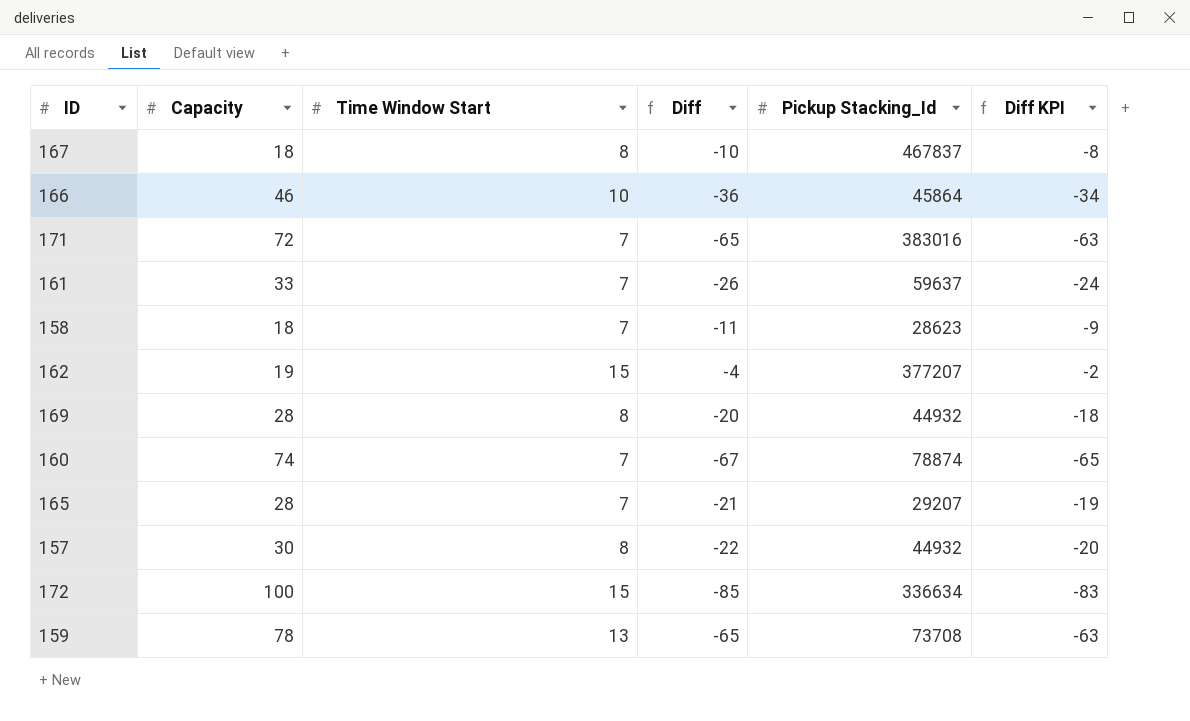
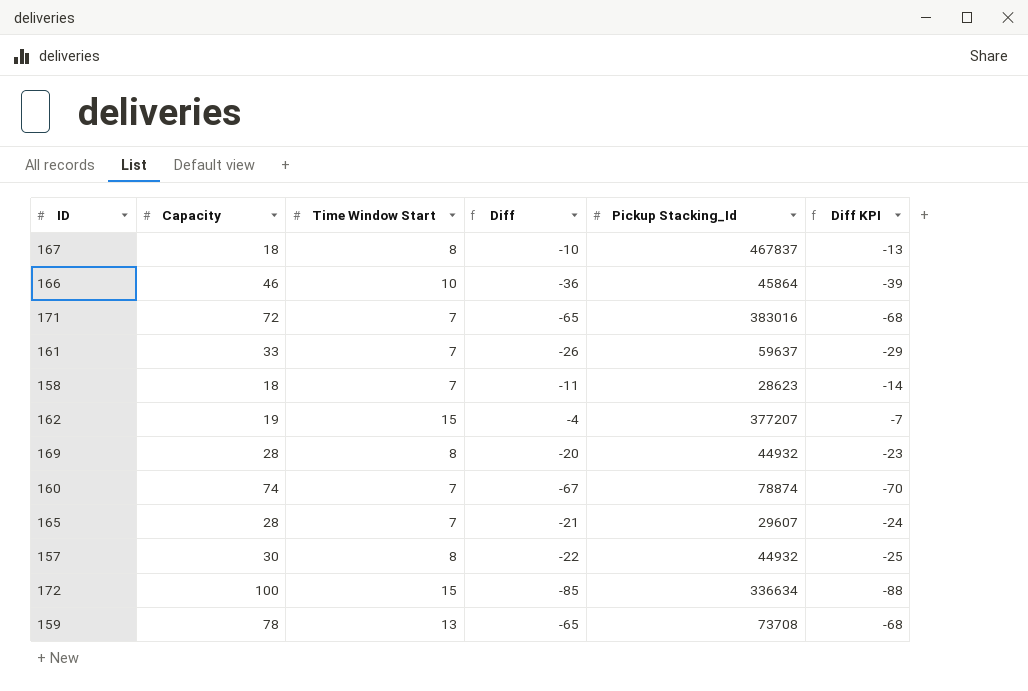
column Diff KPI | formula: [Diff] + 2 -> [Diff] - 3
165 | Pickup Stacking_Id: 29207 -> 29607

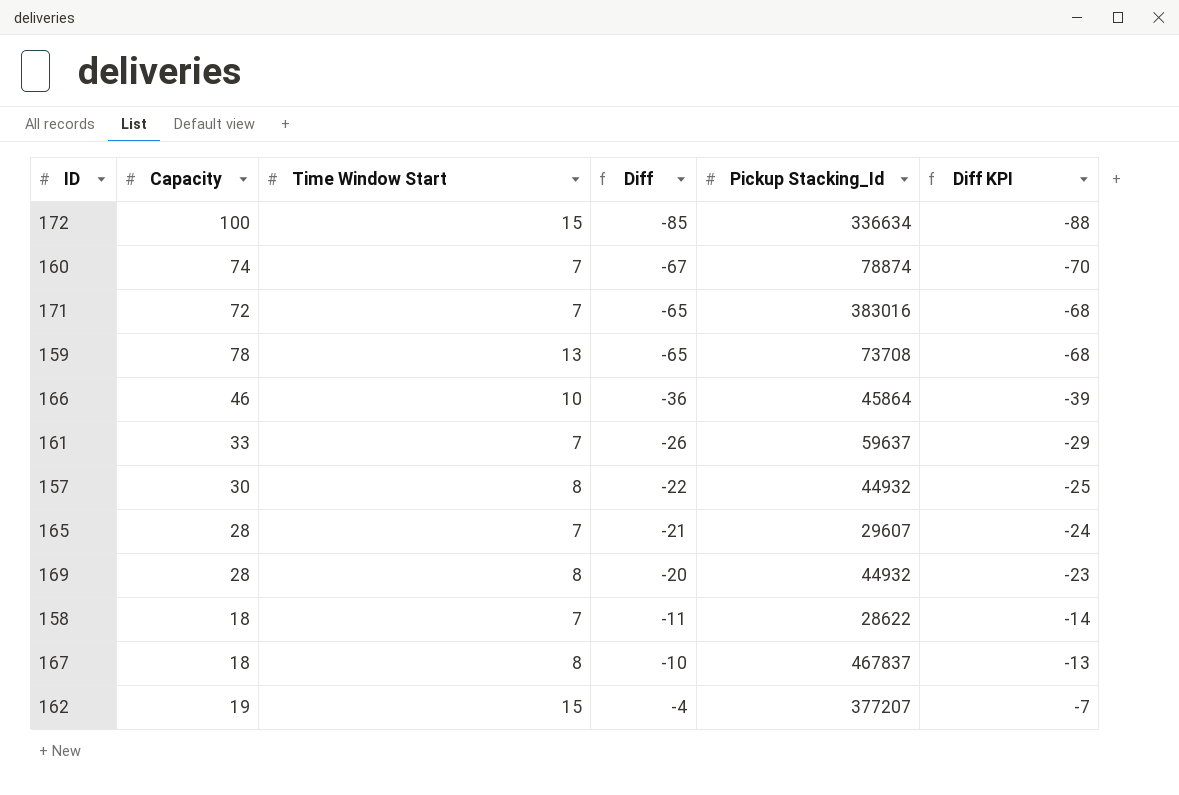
row order: none -> Diff ascending
158 | Pickup Stacking_Id: 28623 -> 28622

